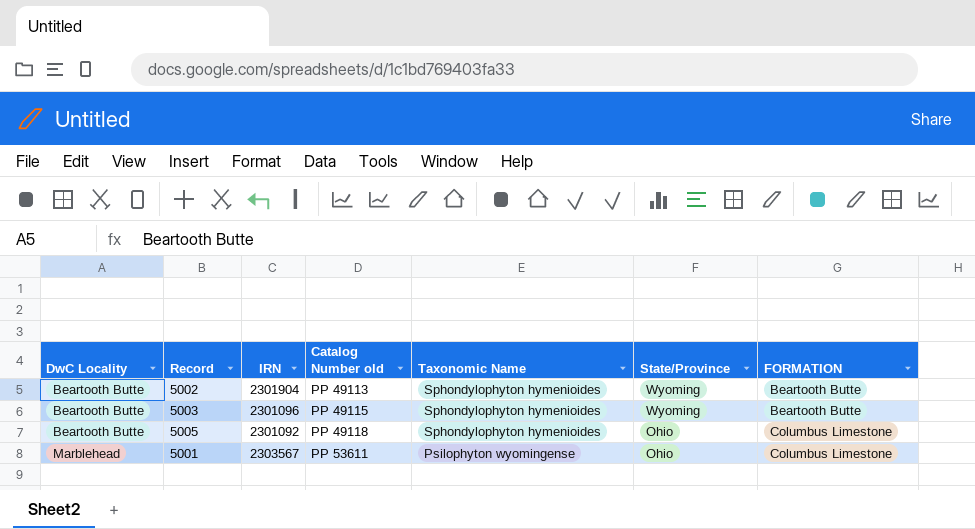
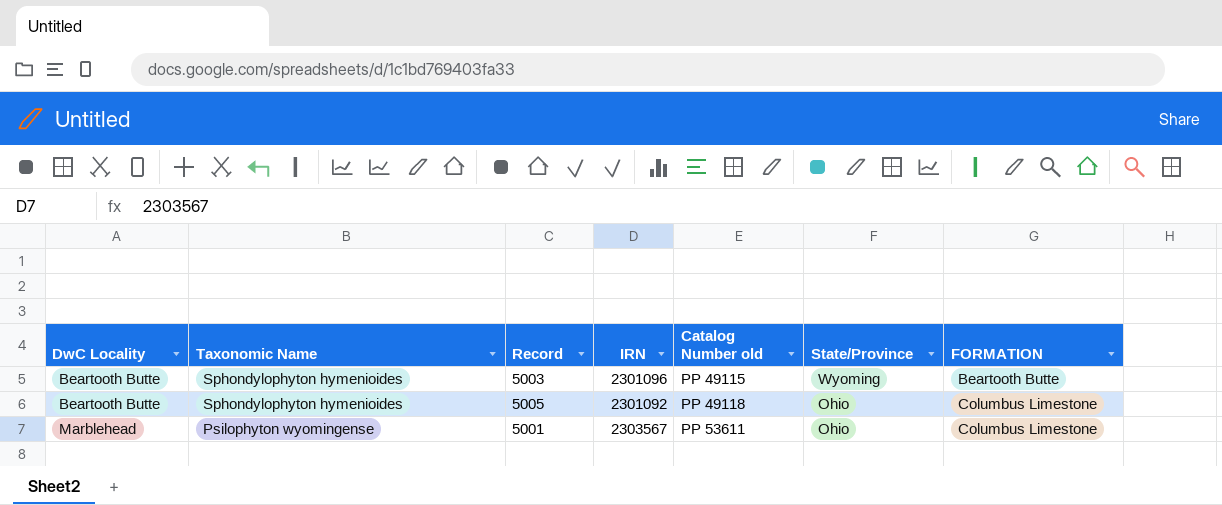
column Taxonomic Name | position: 5 -> 2
row 5002: Beartooth Butte | 2301904 | PP 49113 | Sphondylophyton hymenioides | Wyoming | Beartooth Butte -> none

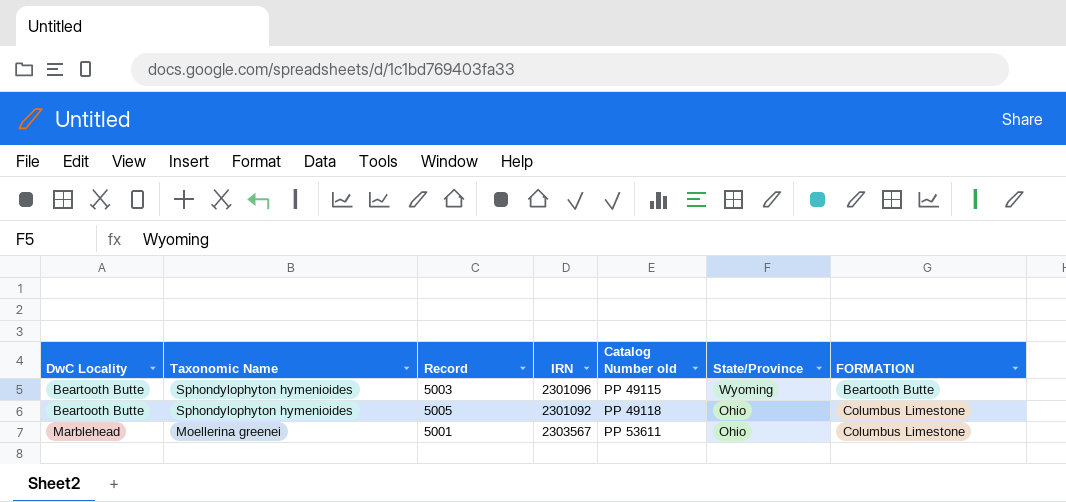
5001 | Taxonomic Name: Psilophyton wyomingense -> Moellerina greenei

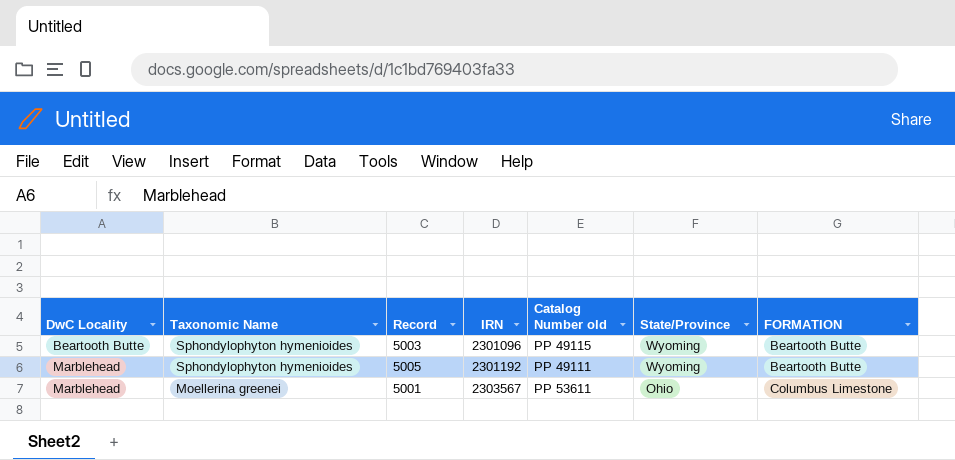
5005 | DwC Locality: Beartooth Butte -> Marblehead
5005 | IRN: 2301092 -> 2301192
5005 | Catalog Number old: PP 49118 -> PP 49111
5005 | State/Province: Ohio -> Wyoming
5005 | FORMATION: Columbus Limestone -> Beartooth Butte

